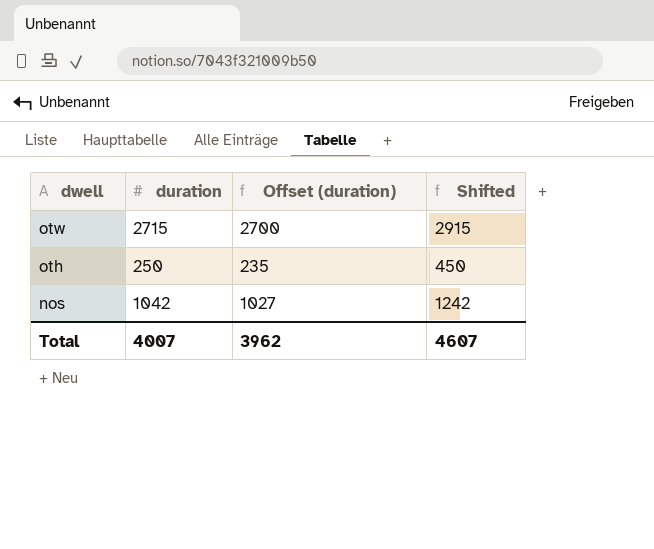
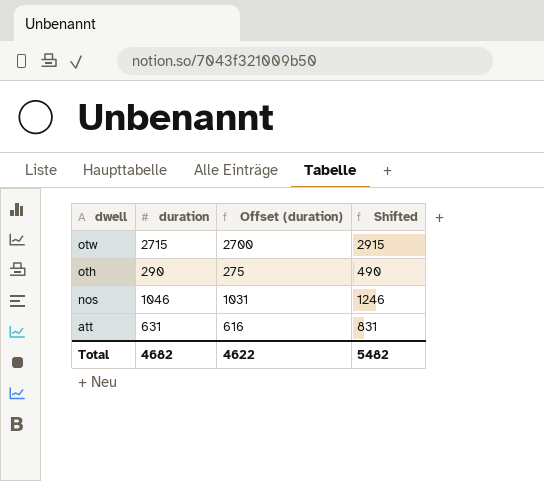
oth | duration: 250 -> 290
oth | Offset (duration): 235 -> 275
oth | Shifted: 450 -> 490
nos | duration: 1042 -> 1046
nos | Offset (duration): 1027 -> 1031
nos | Shifted: 1242 -> 1246
row att: none -> 631 | 616 | 831
Total | duration: 4007 -> 4682
Total | Offset (duration): 3962 -> 4622
Total | Shifted: 4607 -> 5482

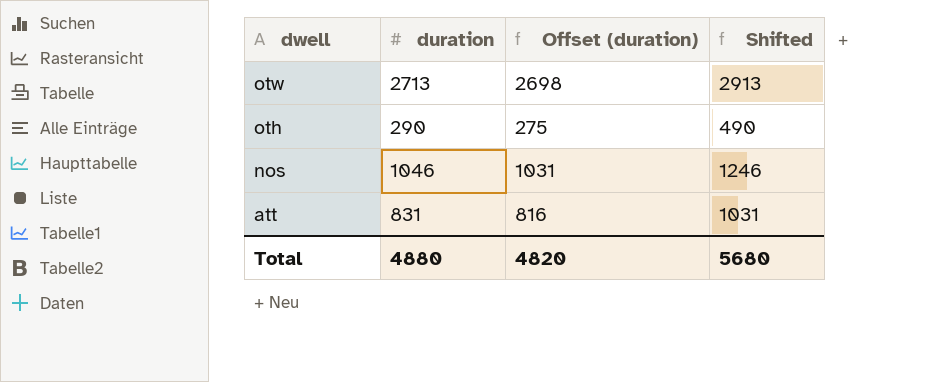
otw | duration: 2715 -> 2713
otw | Offset (duration): 2700 -> 2698
otw | Shifted: 2915 -> 2913
att | duration: 631 -> 831
att | Offset (duration): 616 -> 816
att | Shifted: 831 -> 1031
Total | duration: 4682 -> 4880
Total | Offset (duration): 4622 -> 4820
Total | Shifted: 5482 -> 5680

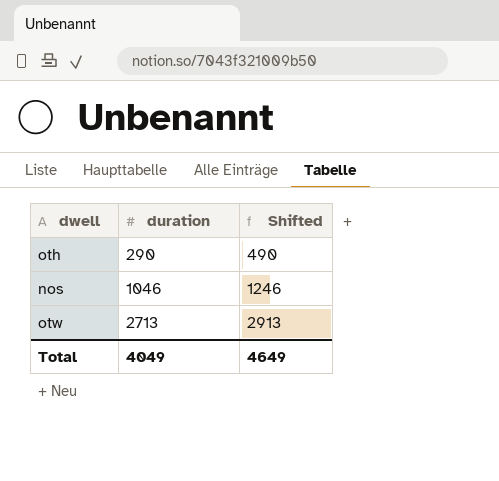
row order: dwell descending -> duration ascending
column Offset (duration) | formula: [duration] - 15 -> none
row att: 831 | 816 | 1031 -> none
Total | duration: 4880 -> 4049
Total | Shifted: 5680 -> 4649

